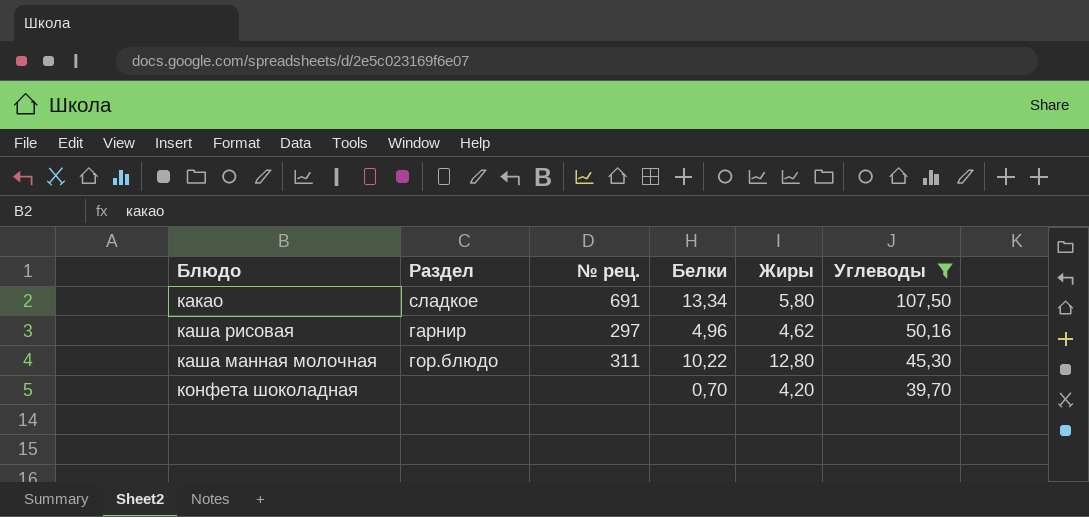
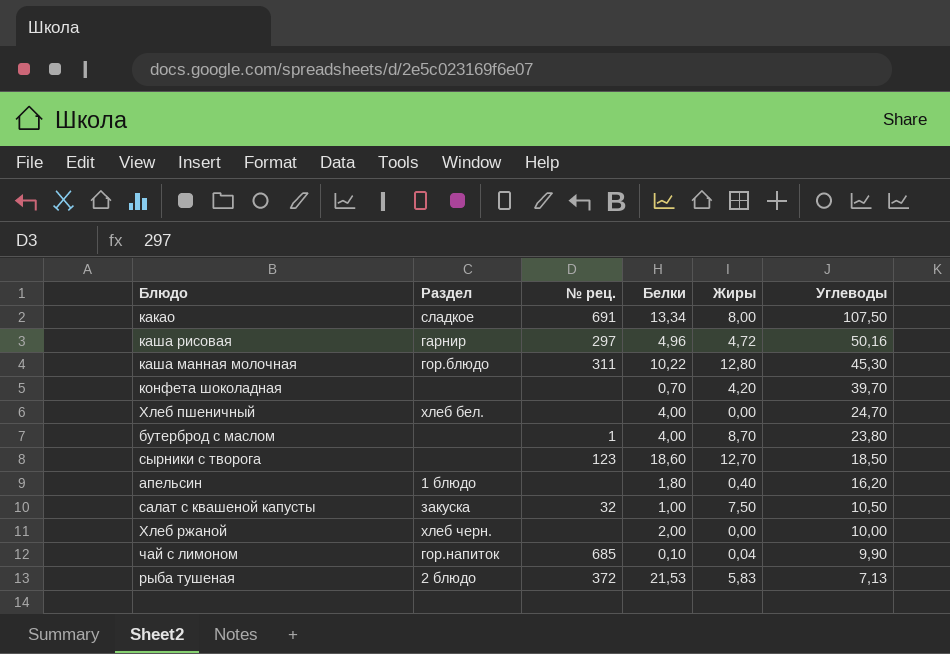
filter: Углеводы >= 39,70 -> none
какао | Жиры: 5,80 -> 8,00
каша рисовая | Жиры: 4,62 -> 4,72

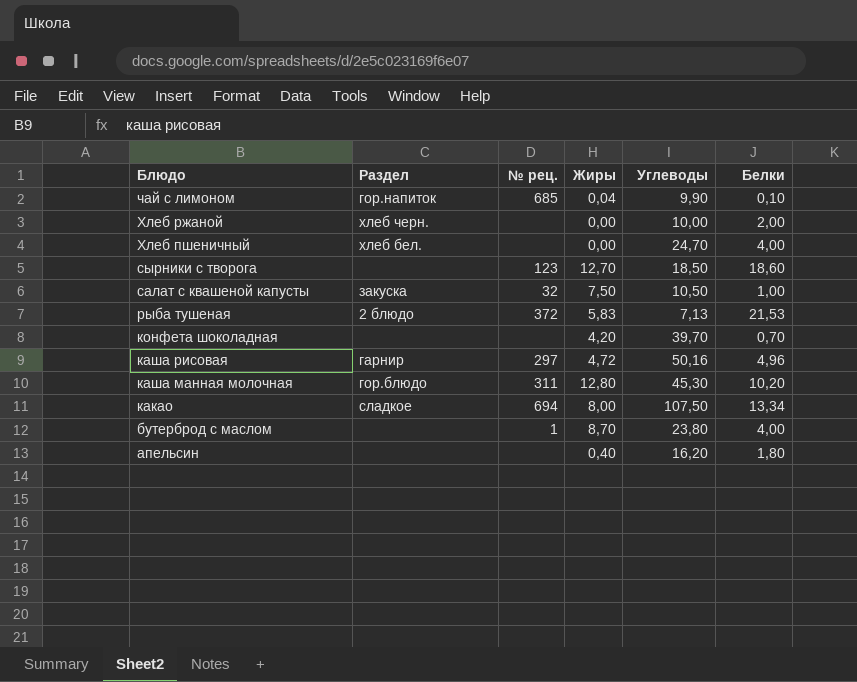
row order: Углеводы descending -> Блюдо descending
column Белки | position: 4 -> 6
каша манная молочная | Белки: 10,22 -> 10,20
какао | № рец.: 691 -> 694
апельсин | Раздел: 1 блюдо -> none

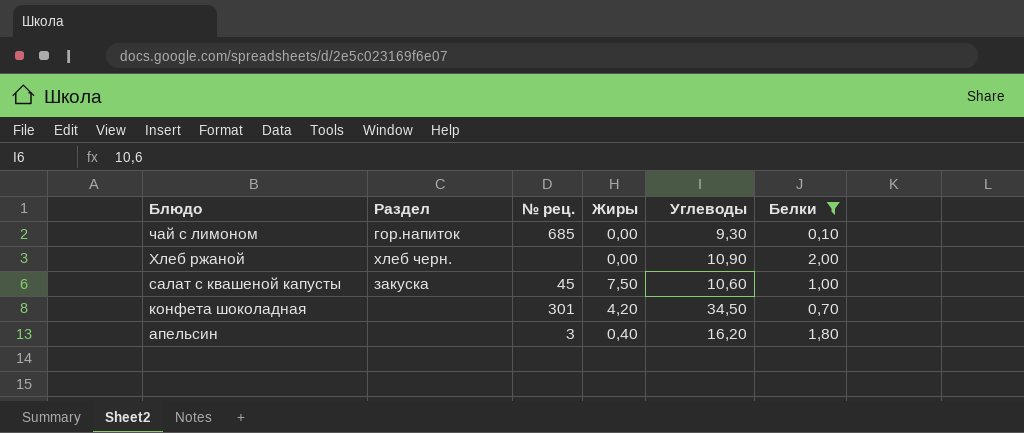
filter: none -> Белки <= 2,00
чай с лимоном | Жиры: 0,04 -> 0,00
чай с лимоном | Углеводы: 9,90 -> 9,30
Хлеб ржаной | Углеводы: 10,00 -> 10,90
салат с квашеной капусты | № рец.: 32 -> 45
салат с квашеной капусты | Углеводы: 10,50 -> 10,60
конфета шоколадная | № рец.: none -> 301
конфета шоколадная | Углеводы: 39,70 -> 34,50
апельсин | № рец.: none -> 3

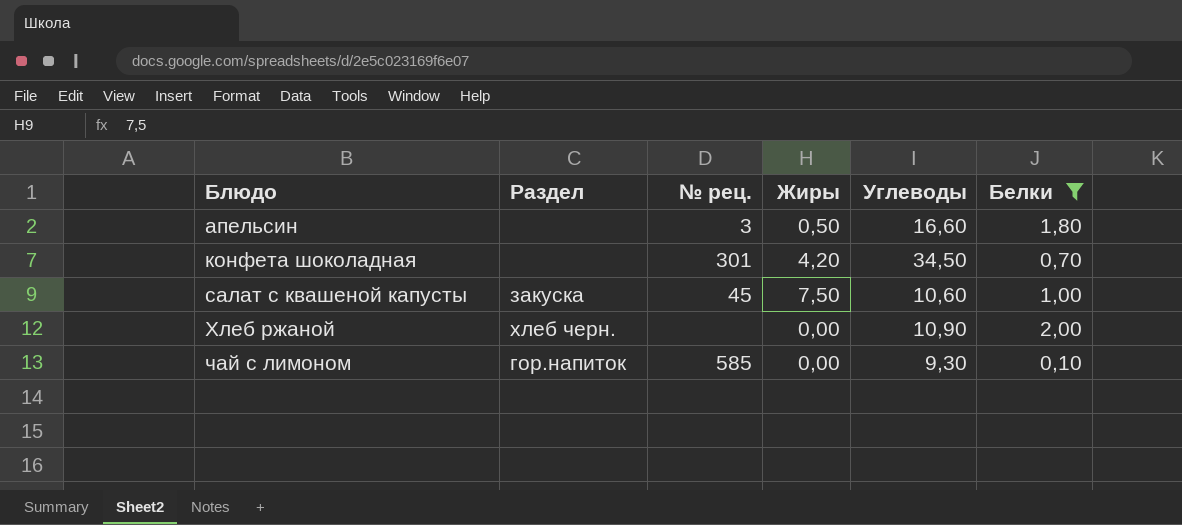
row order: Блюдо descending -> Блюдо ascending
апельсин | Жиры: 0,40 -> 0,50
апельсин | Углеводы: 16,20 -> 16,60
чай с лимоном | № рец.: 685 -> 585

